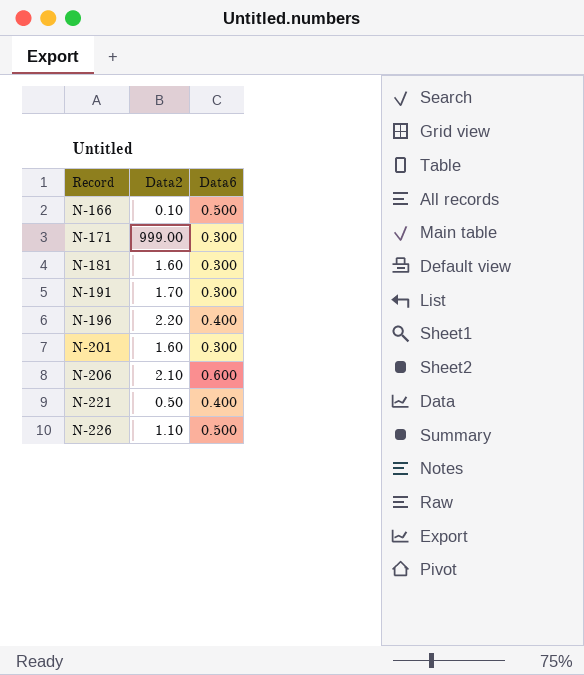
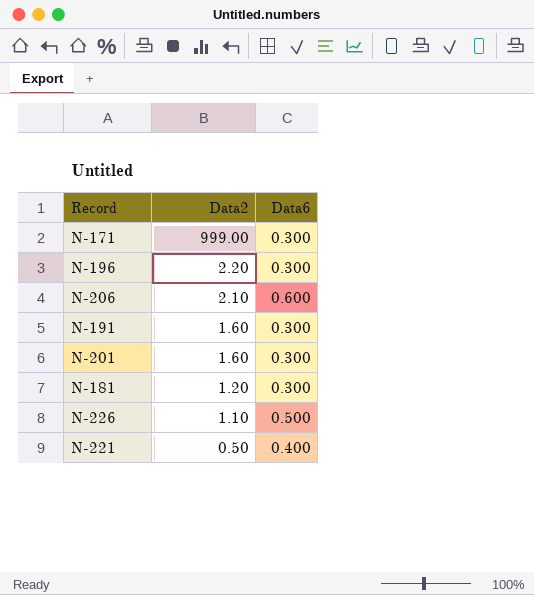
row order: Record ascending -> Data2 descending
row N-166: 0.10 | 0.500 -> none
N-196 | Data6: 0.400 -> 0.300
N-191 | Data2: 1.70 -> 1.60
N-181 | Data2: 1.60 -> 1.20

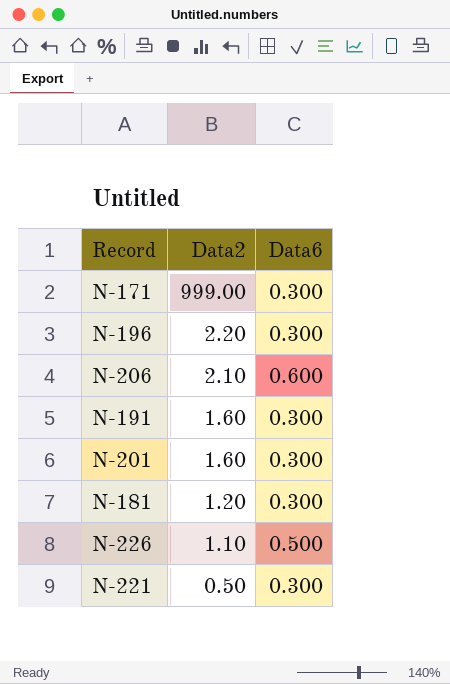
N-221 | Data6: 0.400 -> 0.300

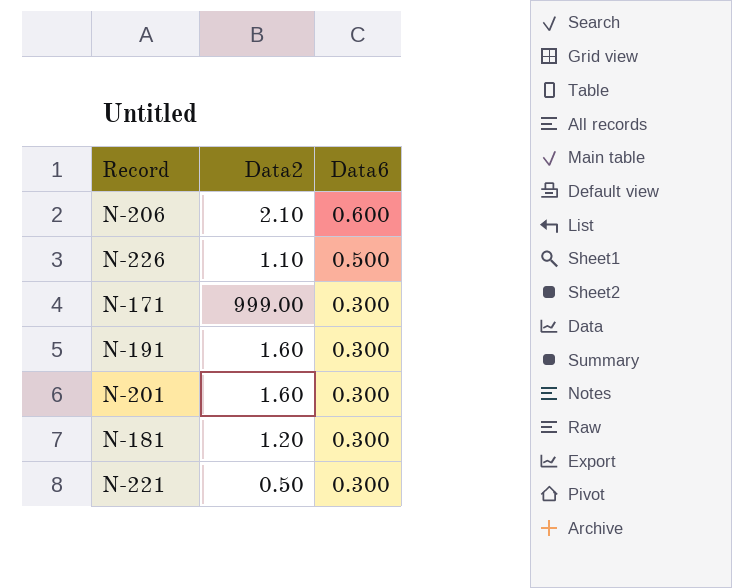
row order: Data2 descending -> Data6 descending
row N-196: 2.20 | 0.300 -> none

